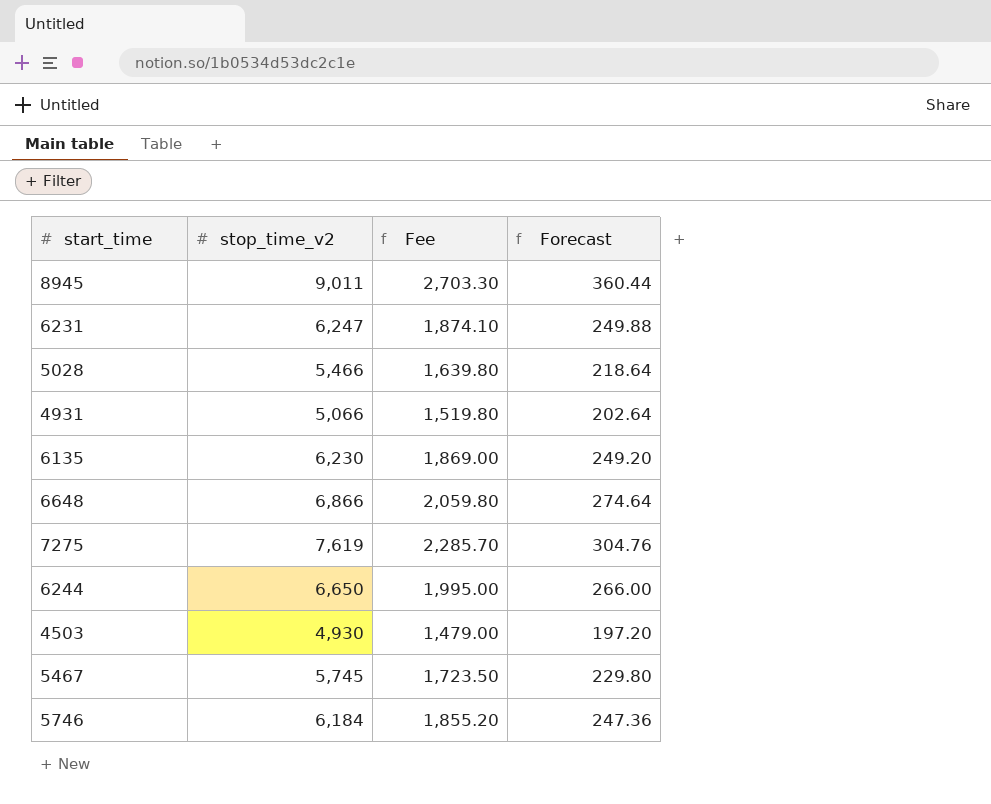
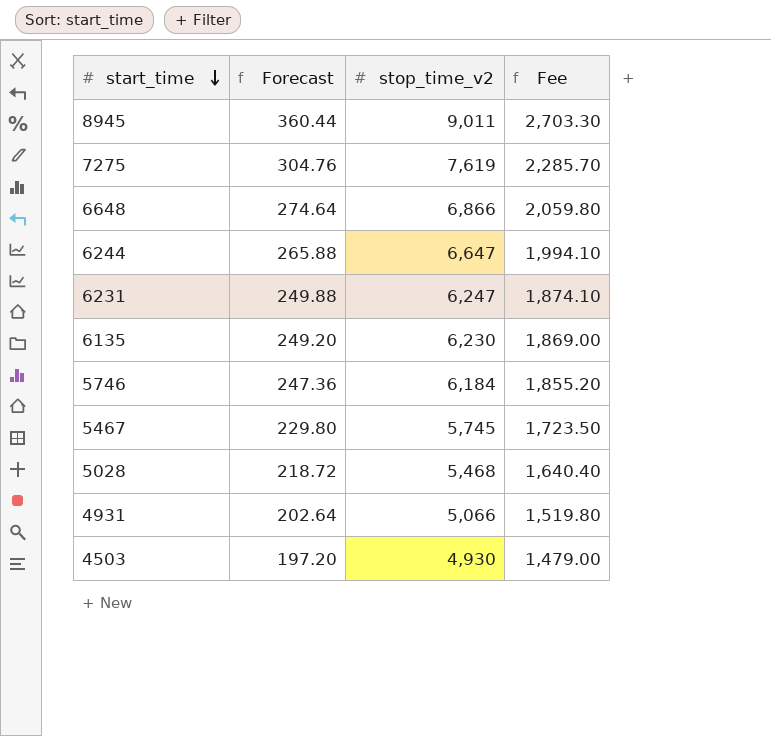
row order: none -> start_time descending
column Forecast | position: 4 -> 2
6244 | Forecast: 266.00 -> 265.88
6244 | stop_time_v2: 6,650 -> 6,647
6244 | Fee: 1,995.00 -> 1,994.10
5028 | Forecast: 218.64 -> 218.72
5028 | stop_time_v2: 5,466 -> 5,468
5028 | Fee: 1,639.80 -> 1,640.40

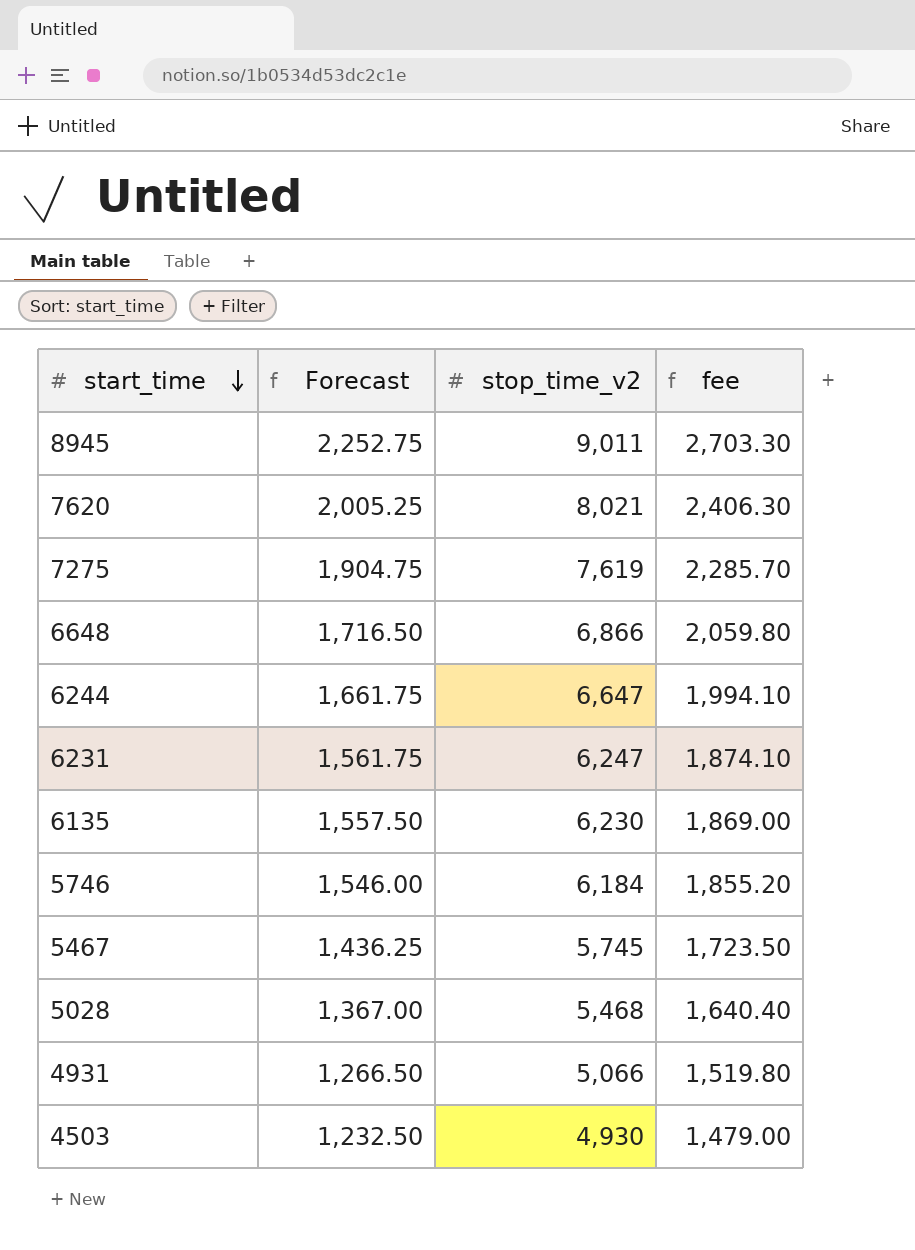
column Forecast | formula: [stop_time_v2] * 0.04 -> [stop_time_v2] * 0.25
column name: Fee -> fee
row 7620: none -> 2,005.25 | 8,021 | 2,406.30

